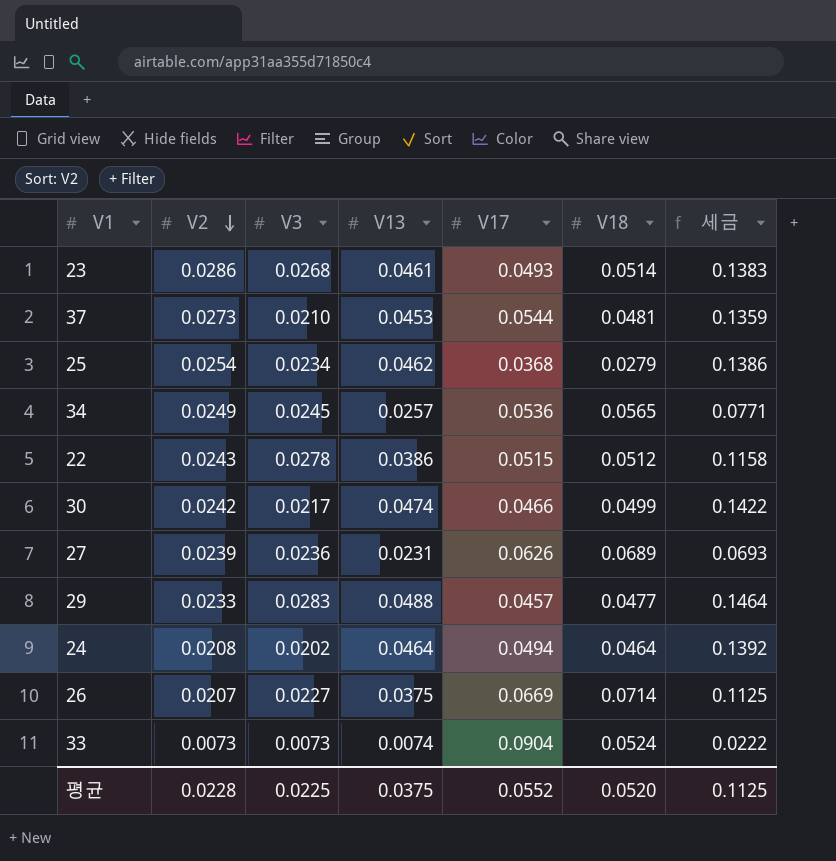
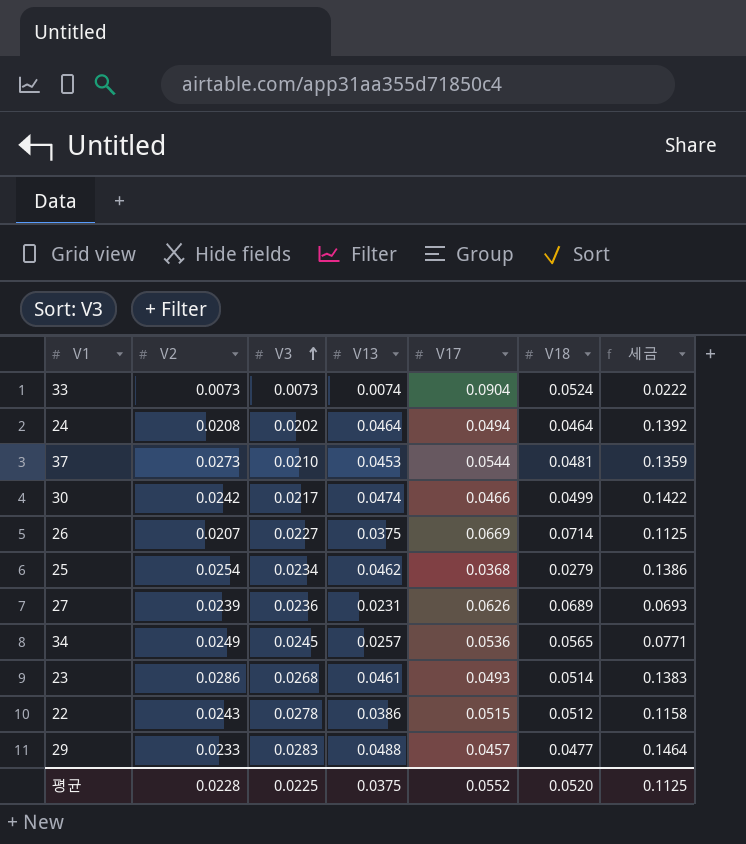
row order: V2 descending -> V3 ascending

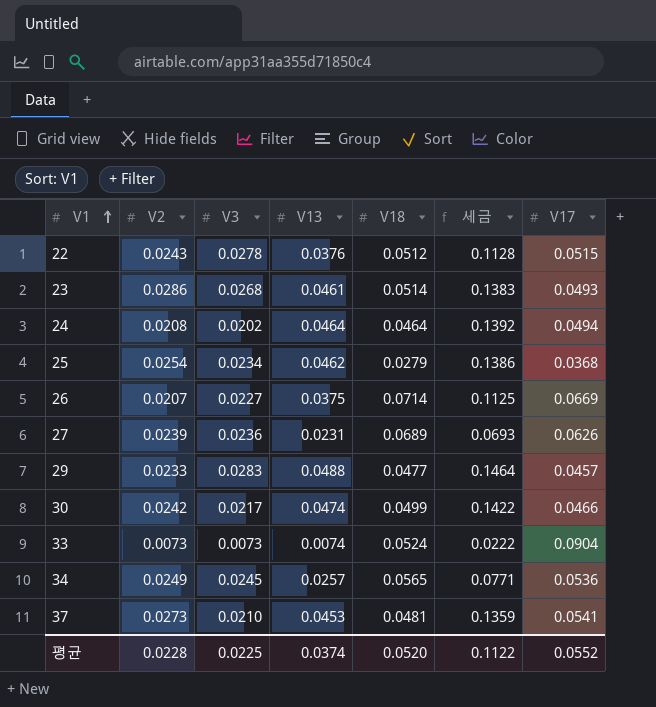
row order: V3 ascending -> V1 ascending
column V17 | position: 5 -> 7
22 | V13: 0.0386 -> 0.0376
22 | 세금: 0.1158 -> 0.1128
37 | V17: 0.0544 -> 0.0541
평균 | V13: 0.0375 -> 0.0374
평균 | 세금: 0.1125 -> 0.1122

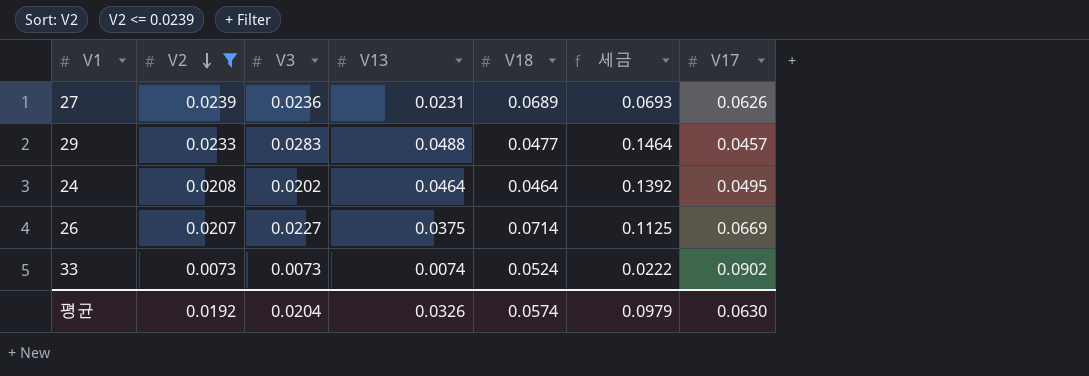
filter: none -> V2 <= 0.0239
row order: V1 ascending -> V2 descending
24 | V17: 0.0494 -> 0.0495
33 | V17: 0.0904 -> 0.0902
평균 | V2: 0.0228 -> 0.0192
평균 | V3: 0.0225 -> 0.0204
평균 | V13: 0.0374 -> 0.0326
평균 | V18: 0.0520 -> 0.0574
평균 | 세금: 0.1122 -> 0.0979
평균 | V17: 0.0552 -> 0.0630

